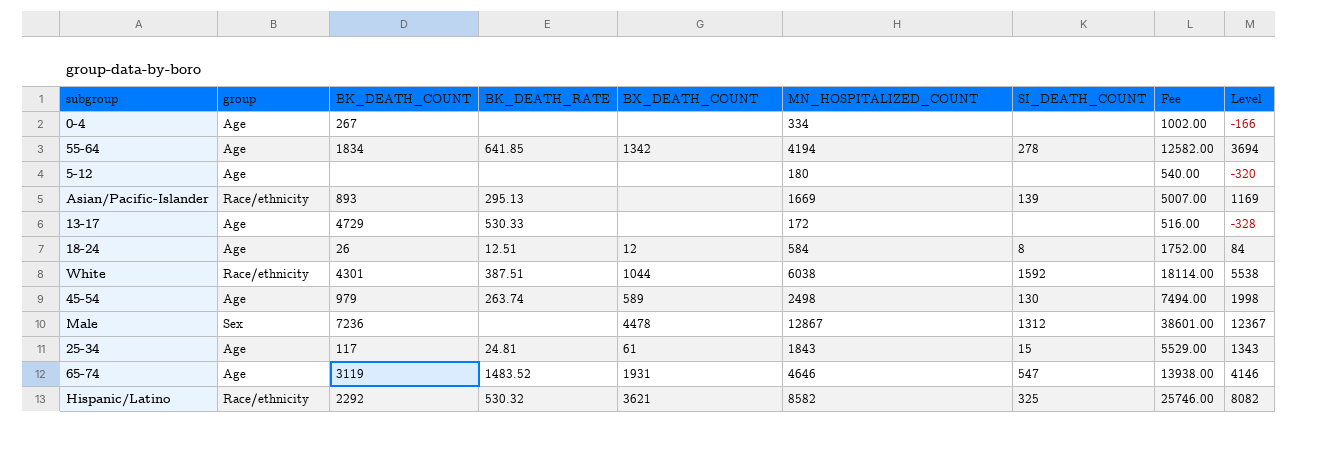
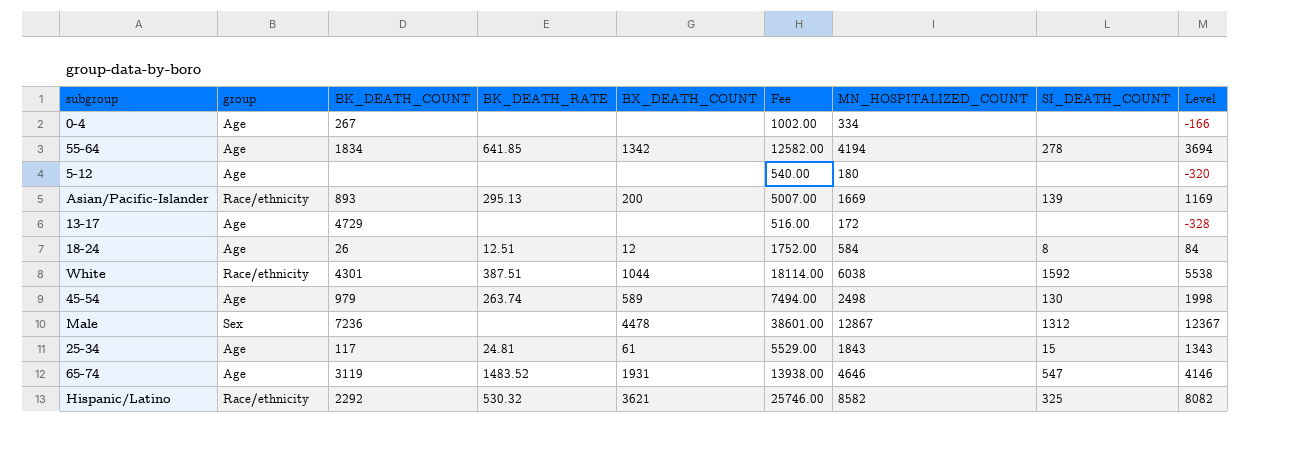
column Fee | position: 8 -> 6
Asian/Pacific-Islander | BX_DEATH_COUNT: none -> 200
13-17 | BK_DEATH_RATE: 530.33 -> none

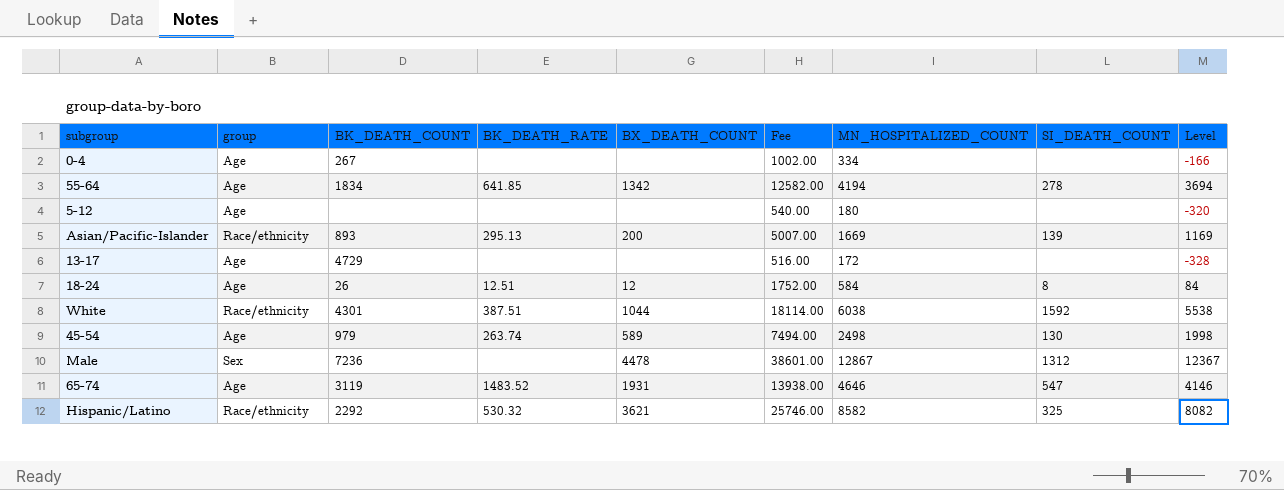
row 25-34: Age | 117 | 24.81 | 61 | 5529.00 | 1843 | 15 | 1343 -> none

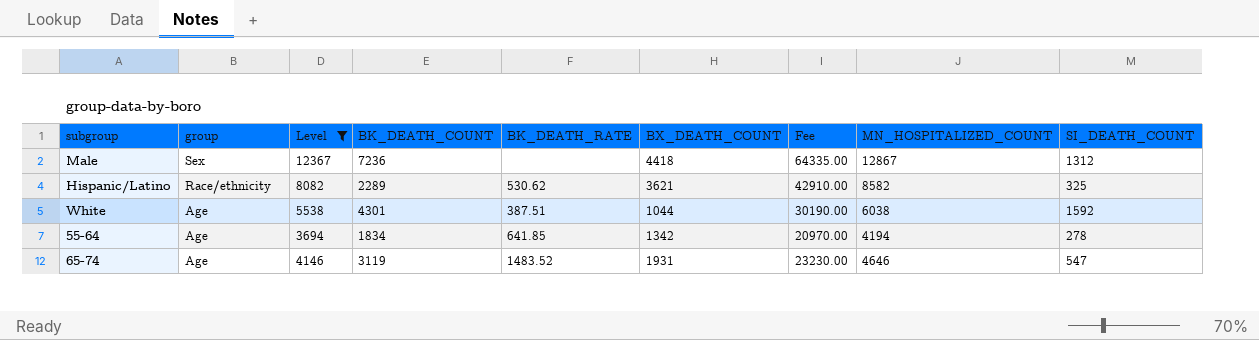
filter: none -> Level >= 3694
row order: none -> group descending
column Level | position: 9 -> 3
column Fee | formula: [MN_HOSPITALIZED_COUNT] * 3 -> [MN_HOSPITALIZED_COUNT] * 5
Male | BX_DEATH_COUNT: 4478 -> 4418
Hispanic/Latino | BK_DEATH_COUNT: 2292 -> 2289
Hispanic/Latino | BK_DEATH_RATE: 530.32 -> 530.62
White | group: Race/ethnicity -> Age

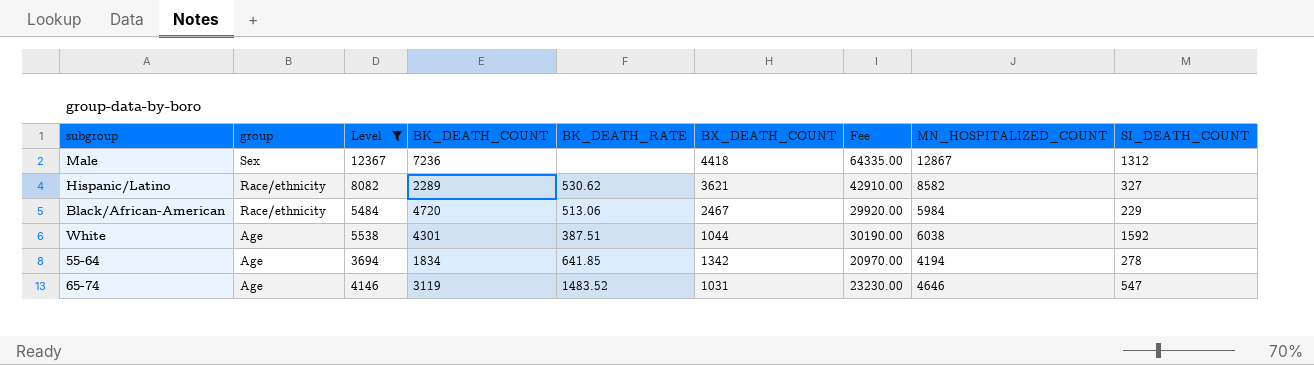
Hispanic/Latino | SI_DEATH_COUNT: 325 -> 327
row Black/African-American: none -> Race/ethnicity | 5484 | 4720 | 513.06 | 2467 | 29920.00 | 5984 | 229
65-74 | BX_DEATH_COUNT: 1931 -> 1031

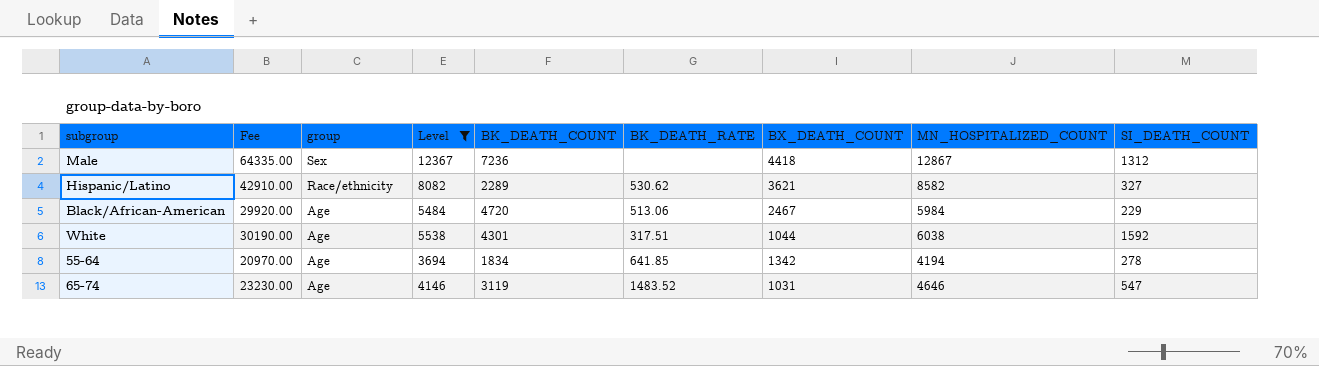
column Fee | position: 7 -> 2
Black/African-American | group: Race/ethnicity -> Age
White | BK_DEATH_RATE: 387.51 -> 317.51

